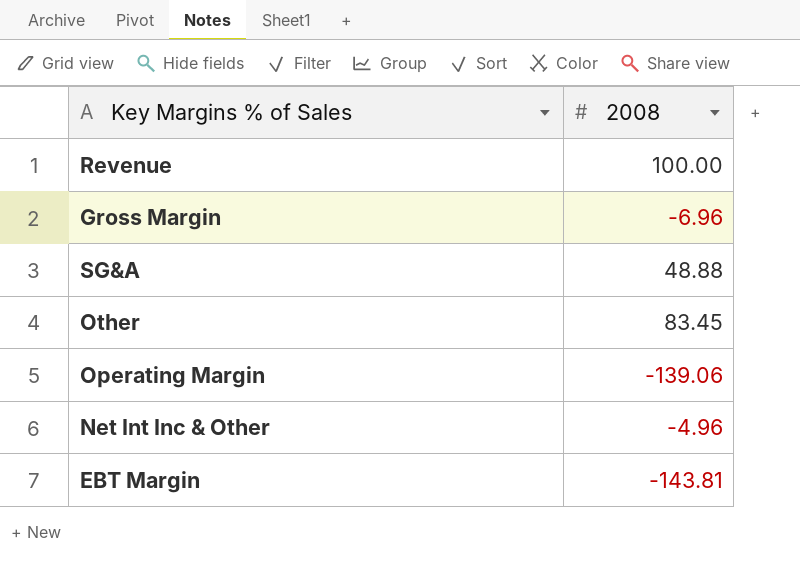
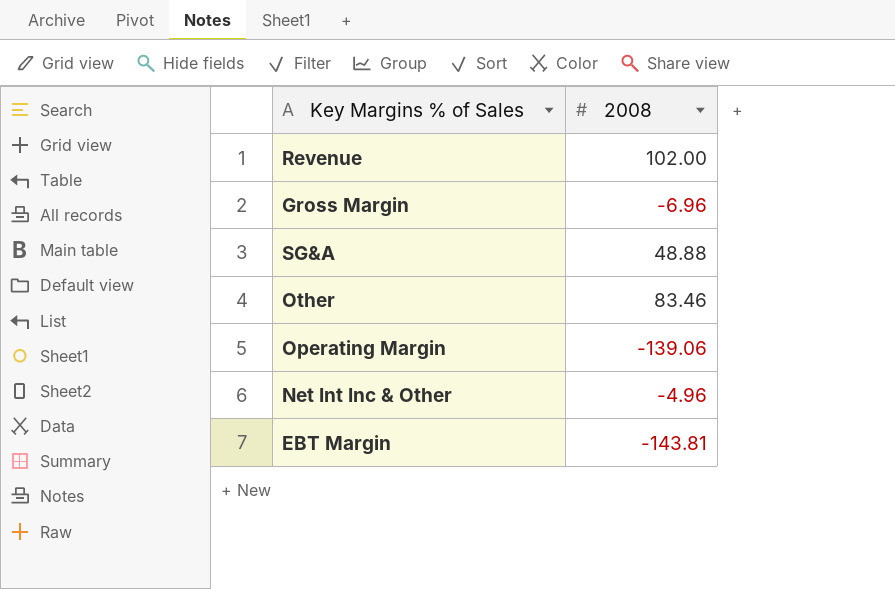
Revenue | 2008: 100.00 -> 102.00
Other | 2008: 83.45 -> 83.46

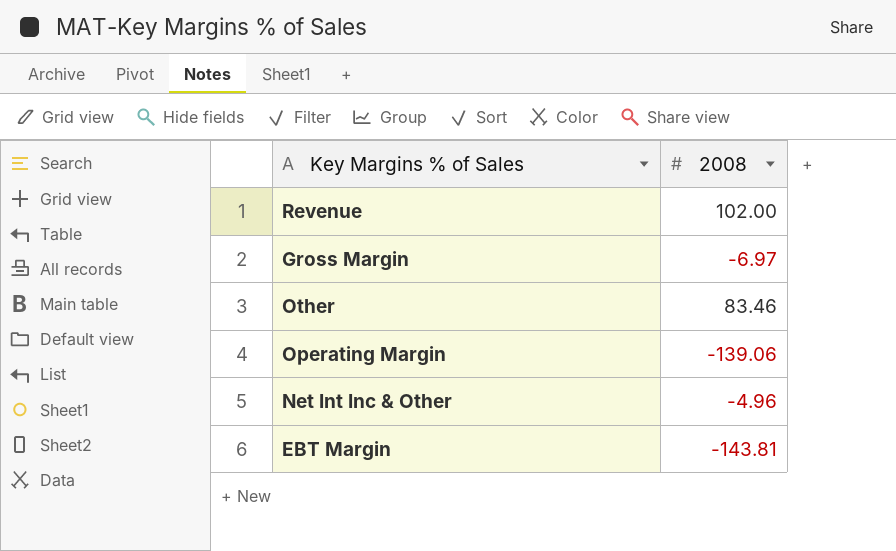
row SG&A: 48.88 -> none
Gross Margin | 2008: -6.96 -> -6.97

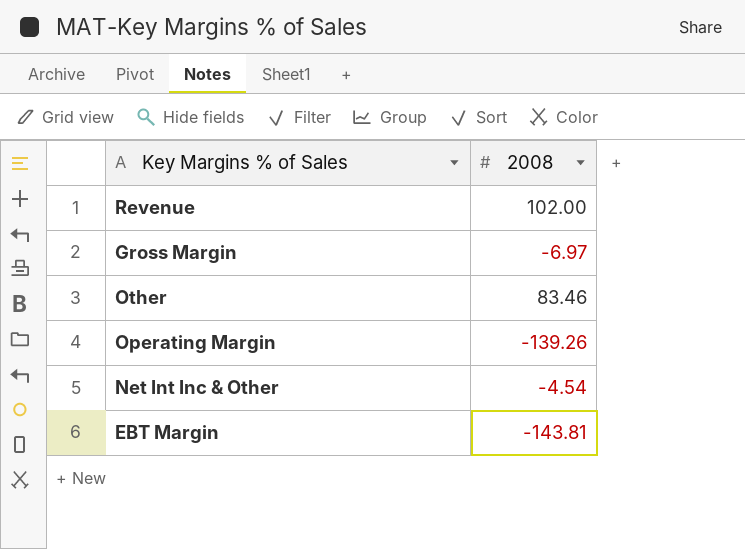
Operating Margin | 2008: -139.06 -> -139.26
Net Int Inc & Other | 2008: -4.96 -> -4.54

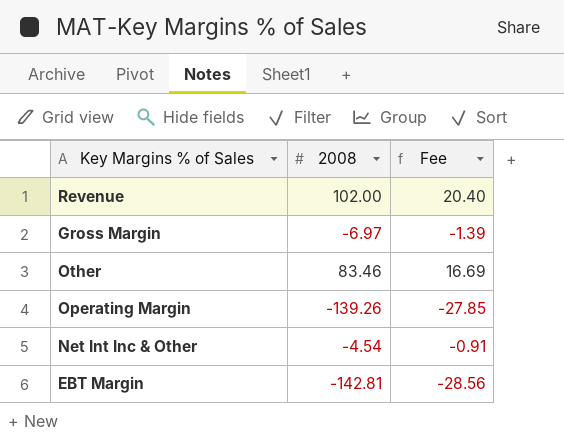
column Fee | formula: none -> [2008] * 0.2
EBT Margin | 2008: -143.81 -> -142.81

